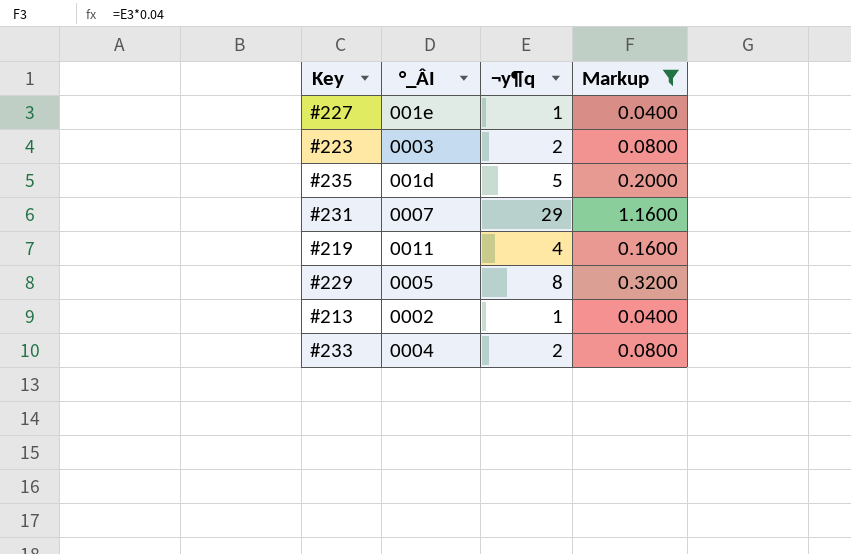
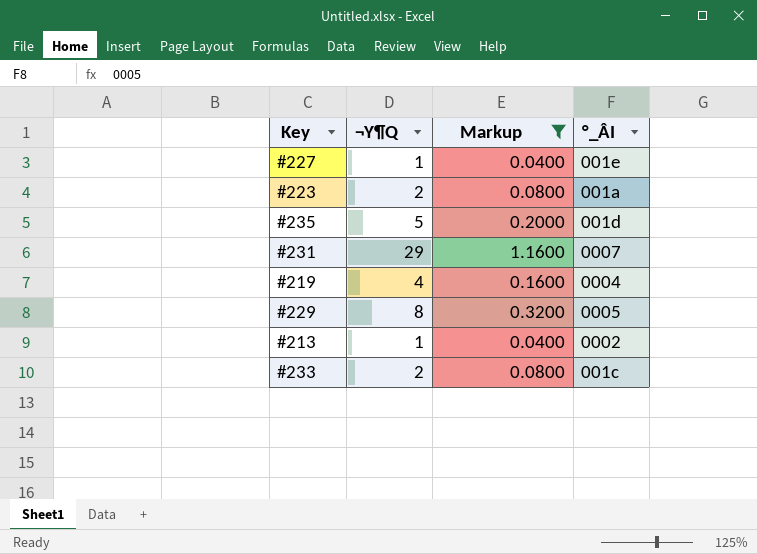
column name: ¬y¶q -> ¬Y¶Q
column °_ÂI | position: 2 -> 4
#223 | °_ÂI: 0003 -> 001a
#219 | °_ÂI: 0011 -> 0004
#233 | °_ÂI: 0004 -> 001c

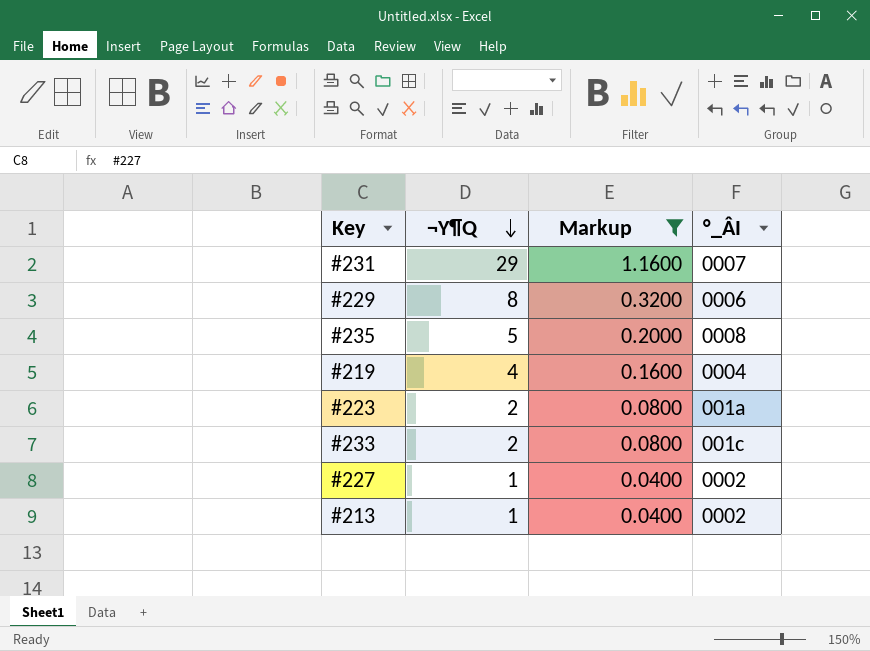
row order: none -> ¬Y¶Q descending
#229 | °_ÂI: 0005 -> 0006
#235 | °_ÂI: 001d -> 0008
#227 | °_ÂI: 001e -> 0002

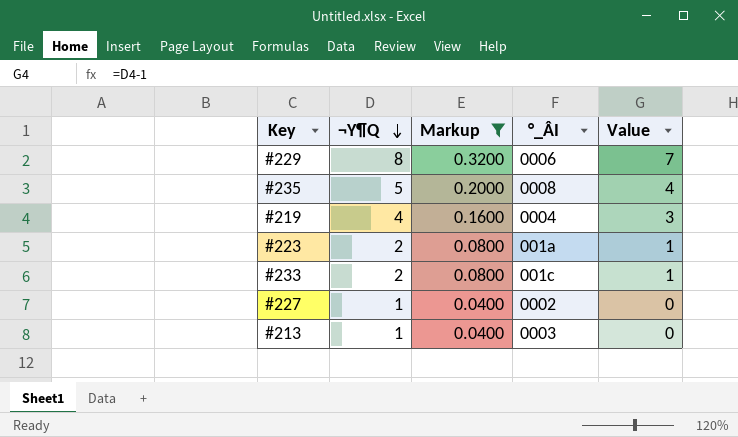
column Value | formula: none -> [¬Y¶Q] - 1
row #231: 29 | 1.1600 | 0007 -> none
#213 | °_ÂI: 0002 -> 0003

